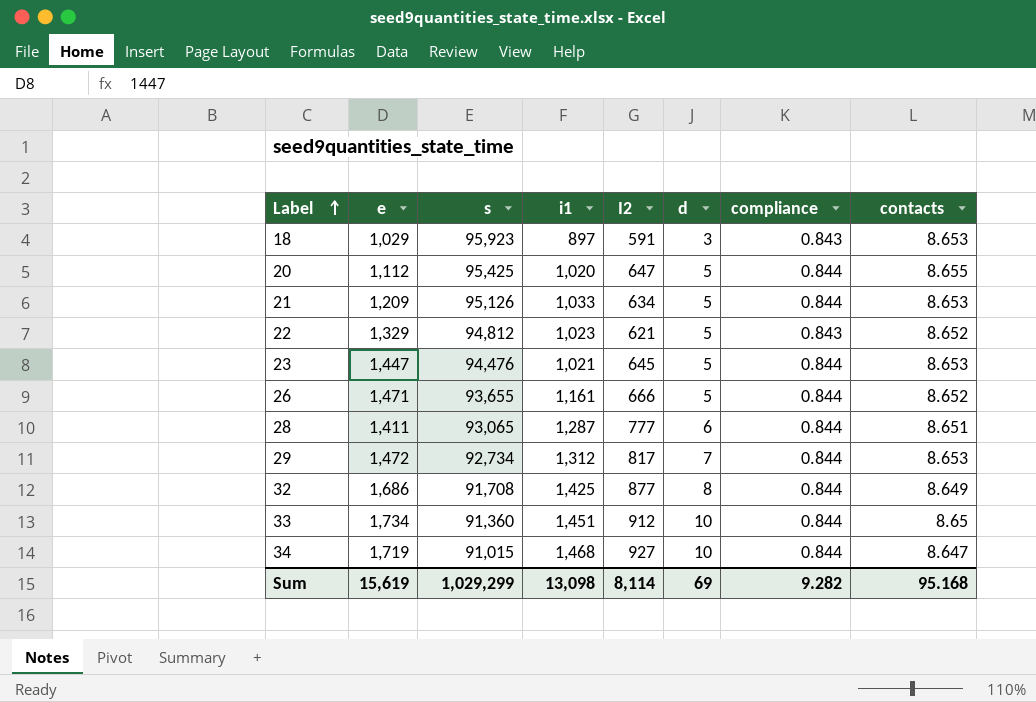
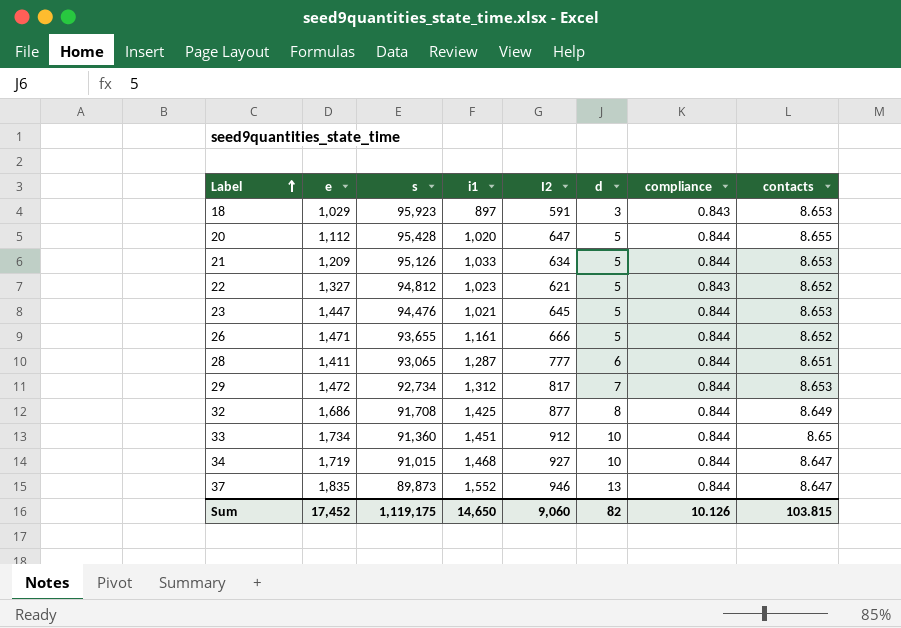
20 | s: 95,425 -> 95,428
22 | e: 1,329 -> 1,327
row 37: none -> 1,835 | 89,873 | 1,552 | 946 | 13 | 0.844 | 8.647
Sum | e: 15,619 -> 17,452
Sum | s: 1,029,299 -> 1,119,175
Sum | i1: 13,098 -> 14,650
Sum | I2: 8,114 -> 9,060
Sum | d: 69 -> 82
Sum | compliance: 9.282 -> 10.126
Sum | contacts: 95.168 -> 103.815

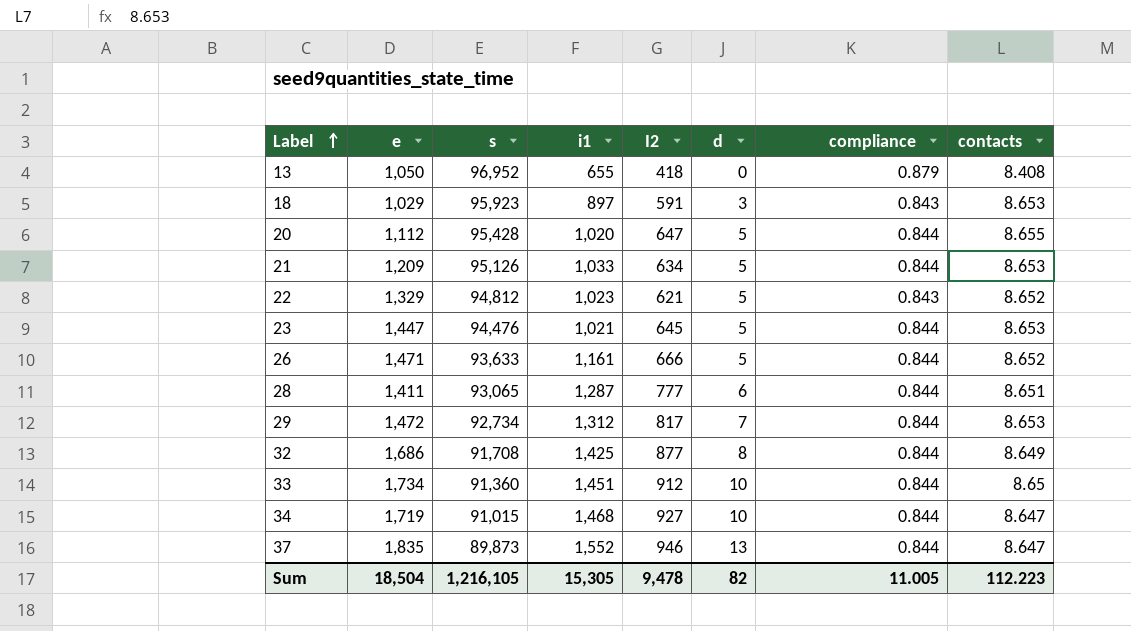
row 13: none -> 1,050 | 96,952 | 655 | 418 | 0 | 0.879 | 8.408
22 | e: 1,327 -> 1,329
26 | s: 93,655 -> 93,633
Sum | e: 17,452 -> 18,504
Sum | s: 1,119,175 -> 1,216,105
Sum | i1: 14,650 -> 15,305
Sum | I2: 9,060 -> 9,478
Sum | compliance: 10.126 -> 11.005
Sum | contacts: 103.815 -> 112.223

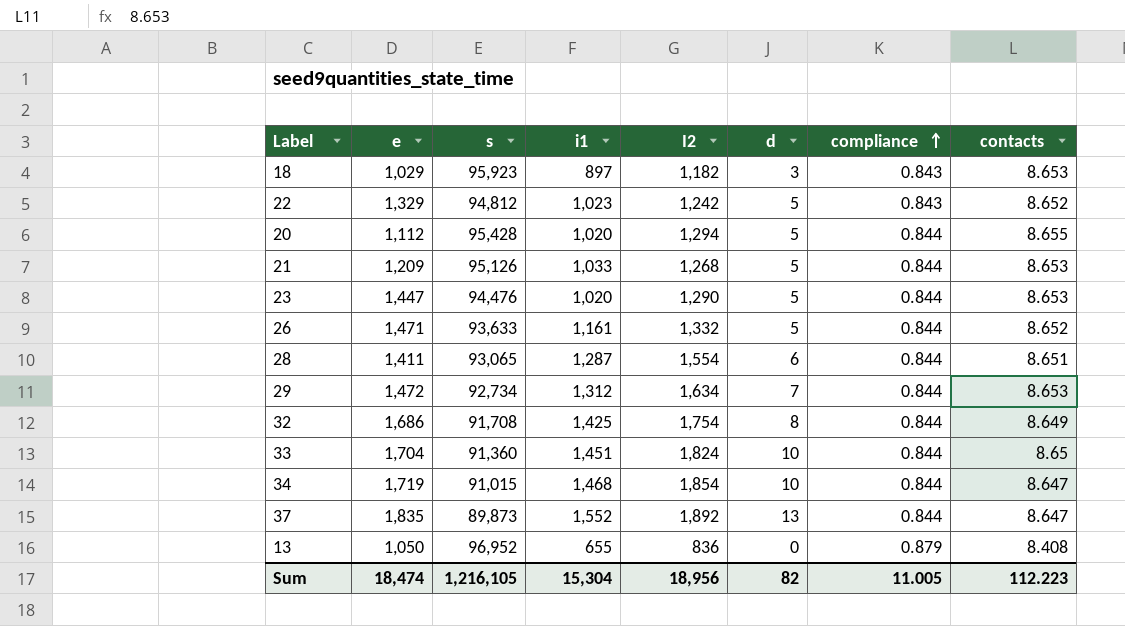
row order: Label ascending -> compliance ascending
18 | I2: 591 -> 1,182
22 | I2: 621 -> 1,242
20 | I2: 647 -> 1,294
21 | I2: 634 -> 1,268
23 | i1: 1,021 -> 1,020
23 | I2: 645 -> 1,290
26 | I2: 666 -> 1,332
28 | I2: 777 -> 1,554
29 | I2: 817 -> 1,634
32 | I2: 877 -> 1,754
33 | e: 1,734 -> 1,704
33 | I2: 912 -> 1,824
34 | I2: 927 -> 1,854
37 | I2: 946 -> 1,892
13 | I2: 418 -> 836
Sum | e: 18,504 -> 18,474
Sum | i1: 15,305 -> 15,304
Sum | I2: 9,478 -> 18,956

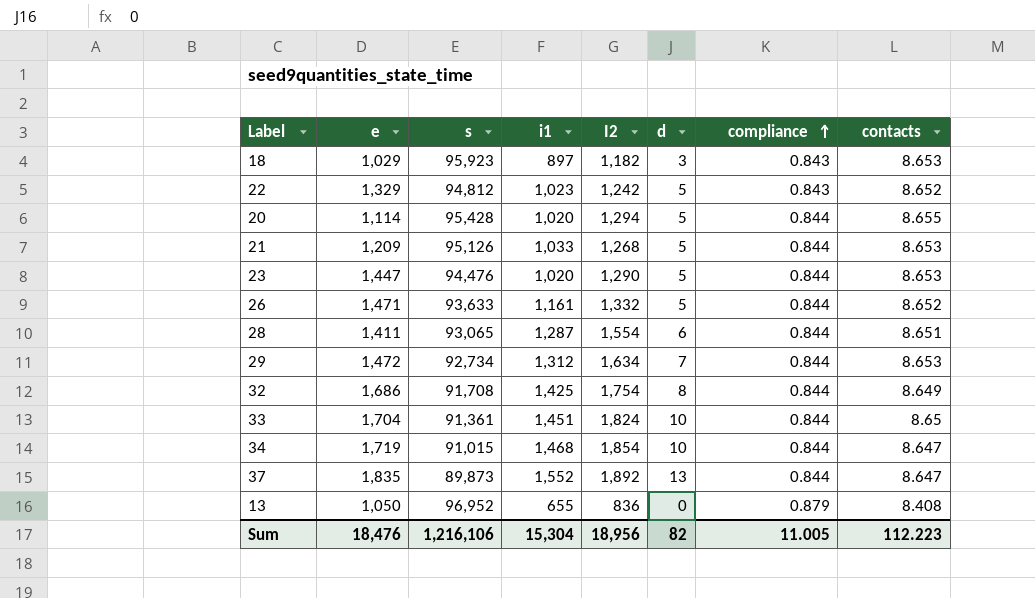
20 | e: 1,112 -> 1,114
33 | s: 91,360 -> 91,361
Sum | e: 18,474 -> 18,476
Sum | s: 1,216,105 -> 1,216,106

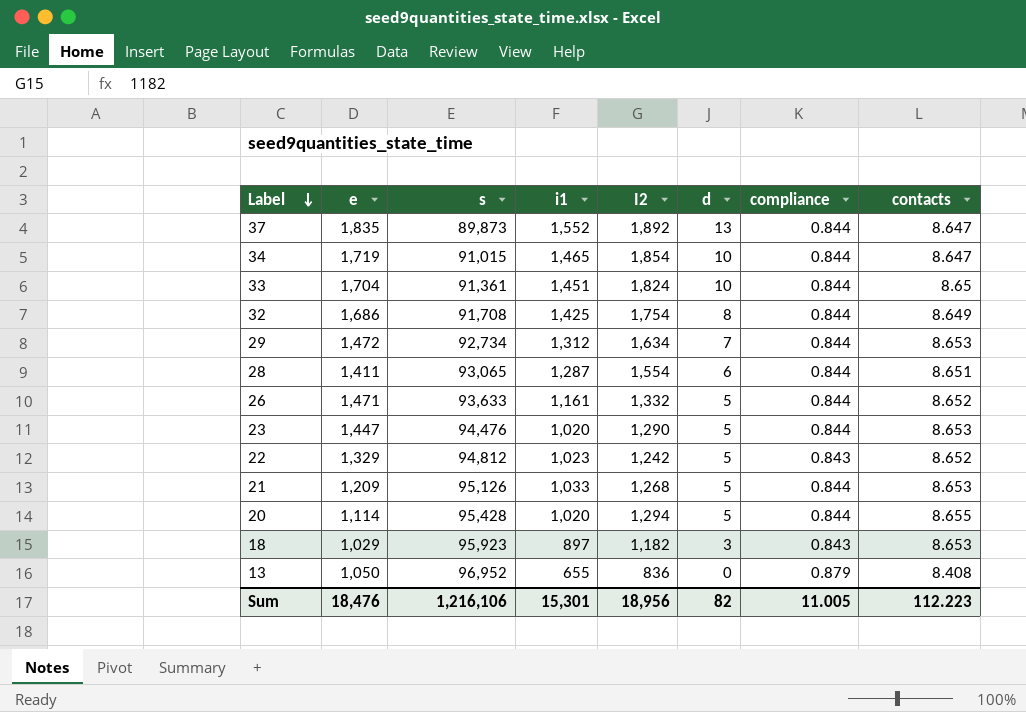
row order: compliance ascending -> Label descending
34 | i1: 1,468 -> 1,465
Sum | i1: 15,304 -> 15,301

